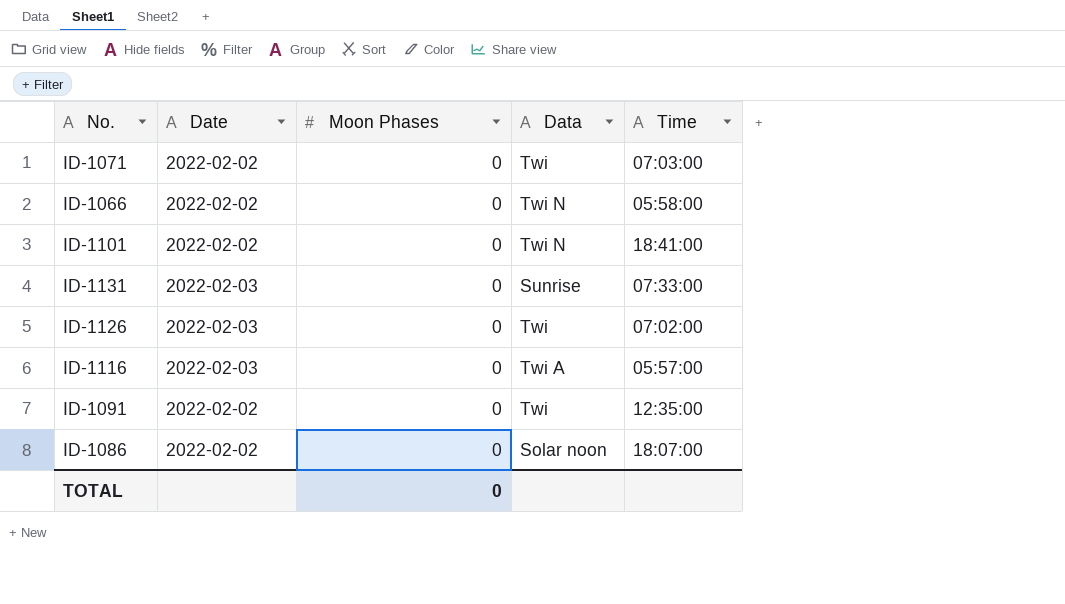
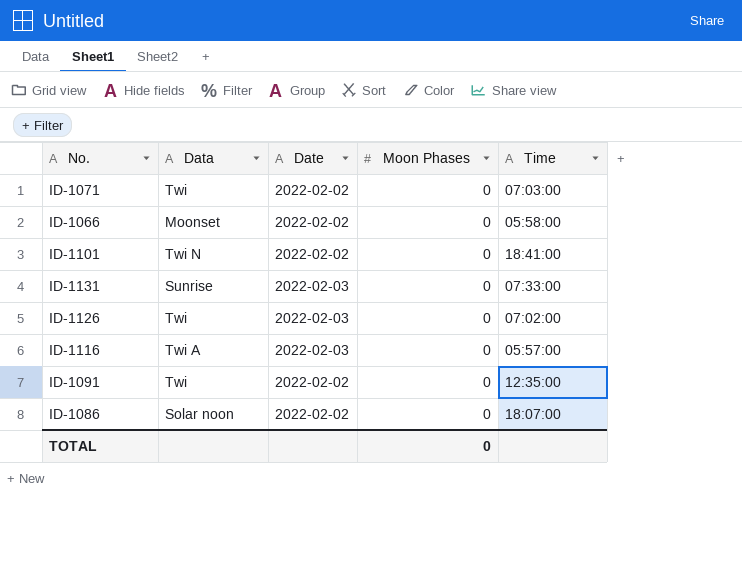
column Data | position: 4 -> 2
ID-1066 | Data: Twi N -> Moonset

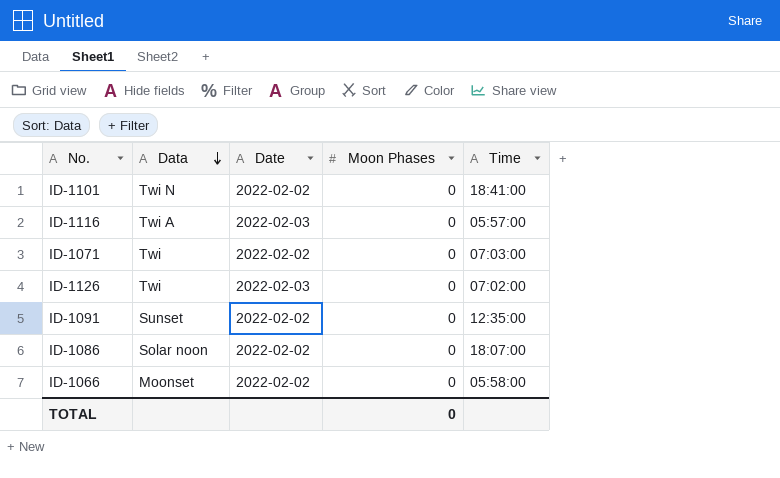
row order: none -> Data descending
row ID-1131: Sunrise | 2022-02-03 | 0 | 07:33:00 -> none
ID-1091 | Data: Twi -> Sunset

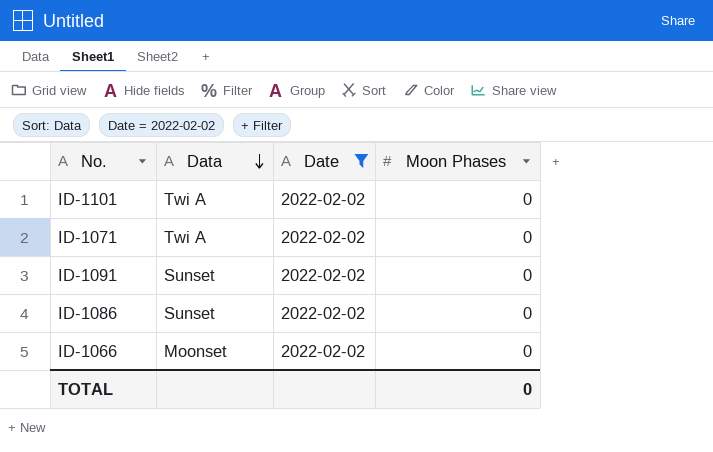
filter: none -> Date = 2022-02-02
column Time | position: 5 -> none
ID-1101 | Data: Twi N -> Twi A
ID-1071 | Data: Twi -> Twi A
ID-1086 | Data: Solar noon -> Sunset

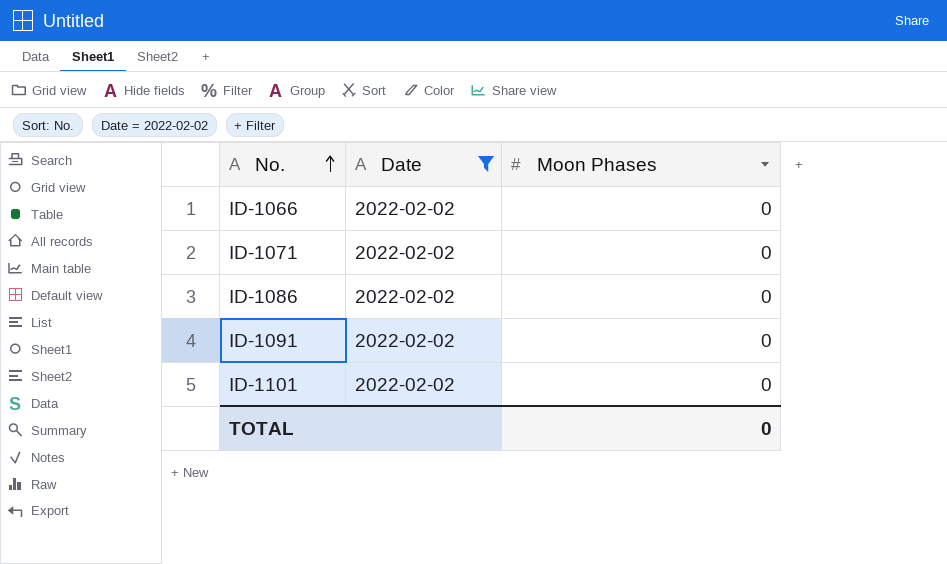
row order: Data descending -> No. ascending
column Data | position: 2 -> none

